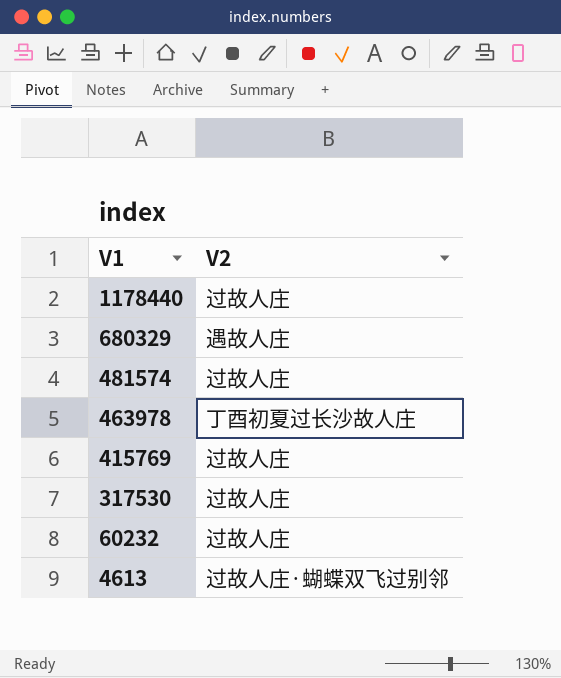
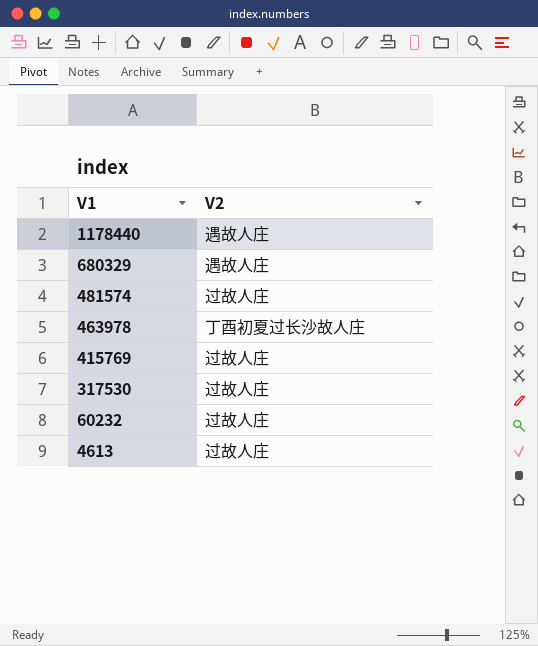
1178440 | V2: 过故人庄 -> 遇故人庄
4613 | V2: 过故人庄·蝴蝶双飞过别邻 -> 过故人庄

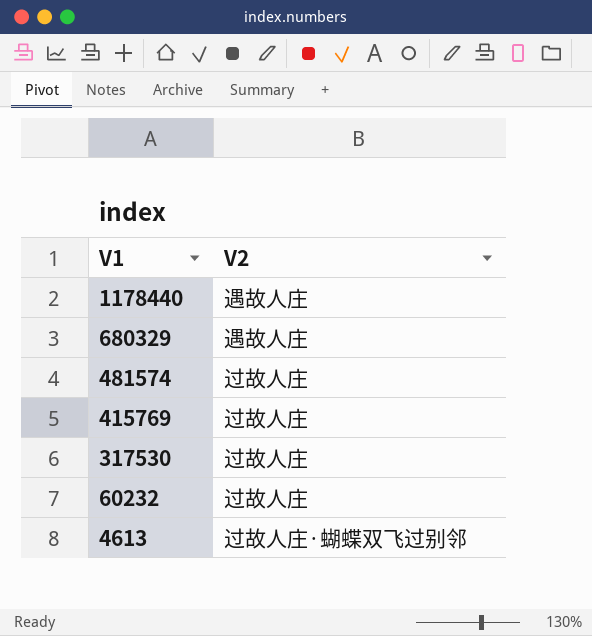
row 463978: 丁酉初夏过长沙故人庄 -> none
4613 | V2: 过故人庄 -> 过故人庄·蝴蝶双飞过别邻

